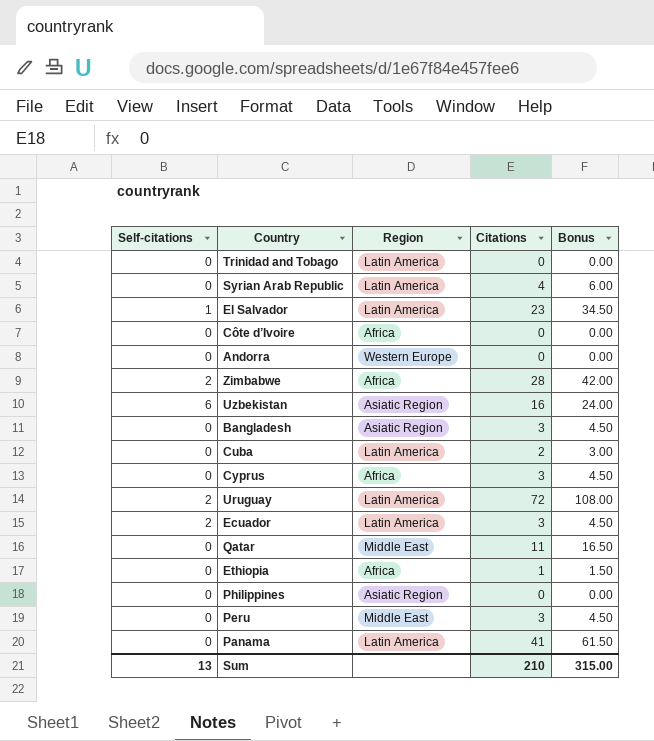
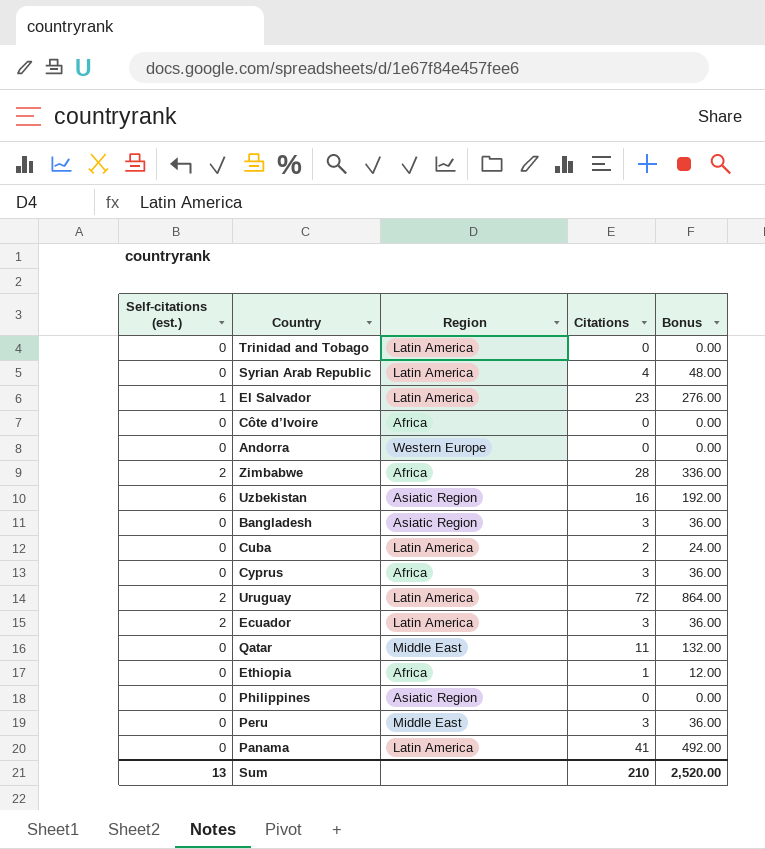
column name: Self-citations -> Self-citations (est.)
column Bonus | formula: [Citations] * 1.5 -> [Citations] * 12
Sum | Bonus: 315.00 -> 2,520.00

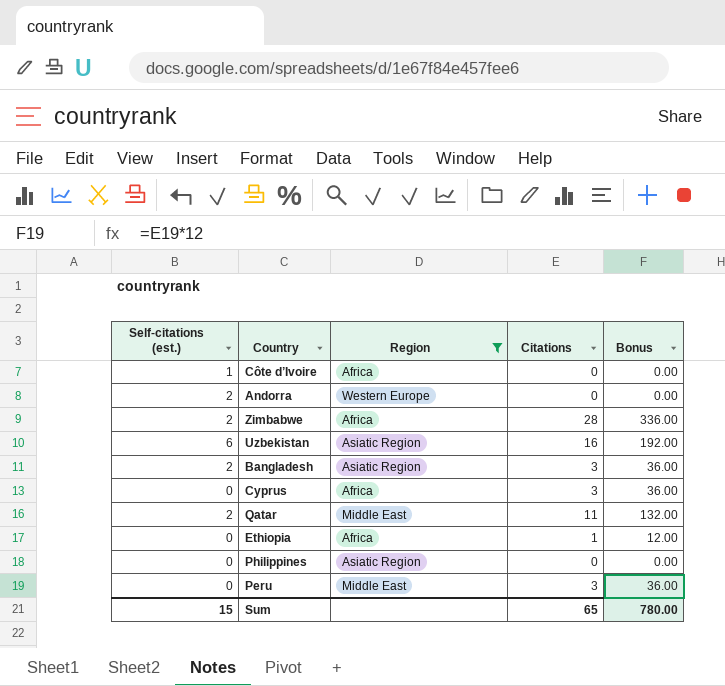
filter: none -> Region != Latin America
Côte d’Ivoire | Self-citations (est.): 0 -> 1
Andorra | Self-citations (est.): 0 -> 2
Bangladesh | Self-citations (est.): 0 -> 2
Qatar | Self-citations (est.): 0 -> 2
Sum | Self-citations (est.): 13 -> 15
Sum | Citations: 210 -> 65
Sum | Bonus: 2,520.00 -> 780.00

